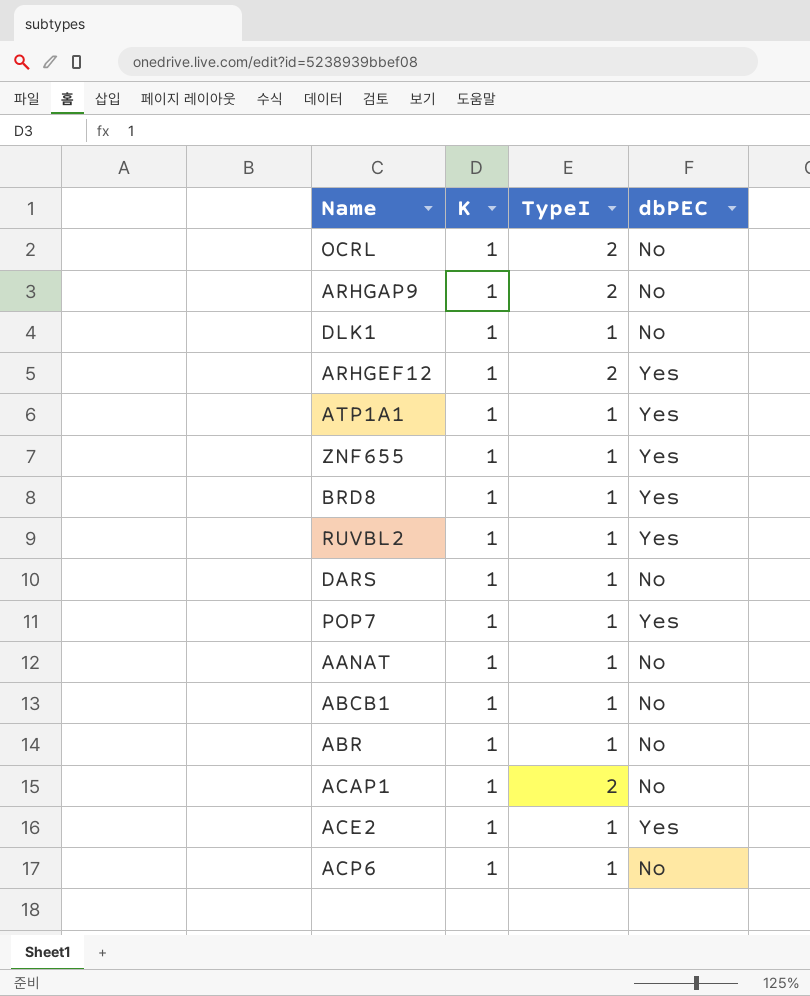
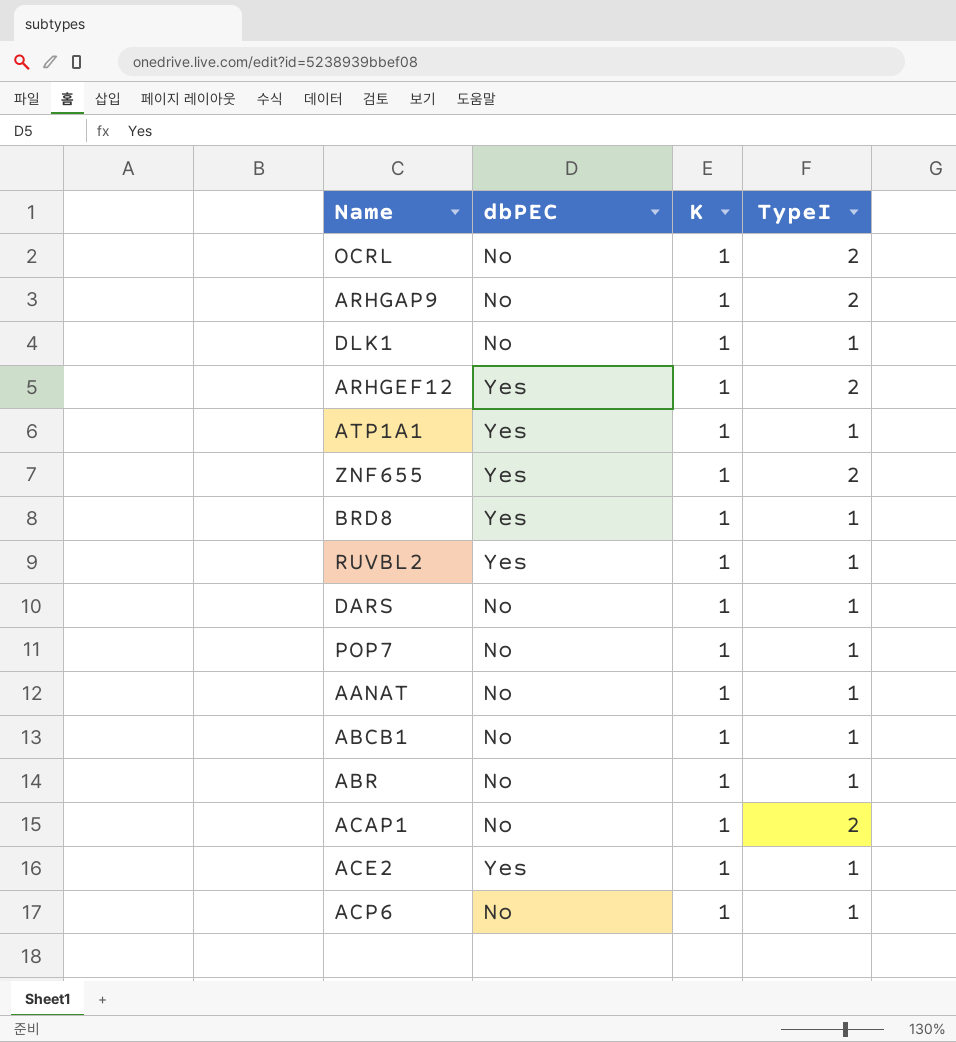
column dbPEC | position: 4 -> 2
ZNF655 | TypeI: 1 -> 2
POP7 | dbPEC: Yes -> No

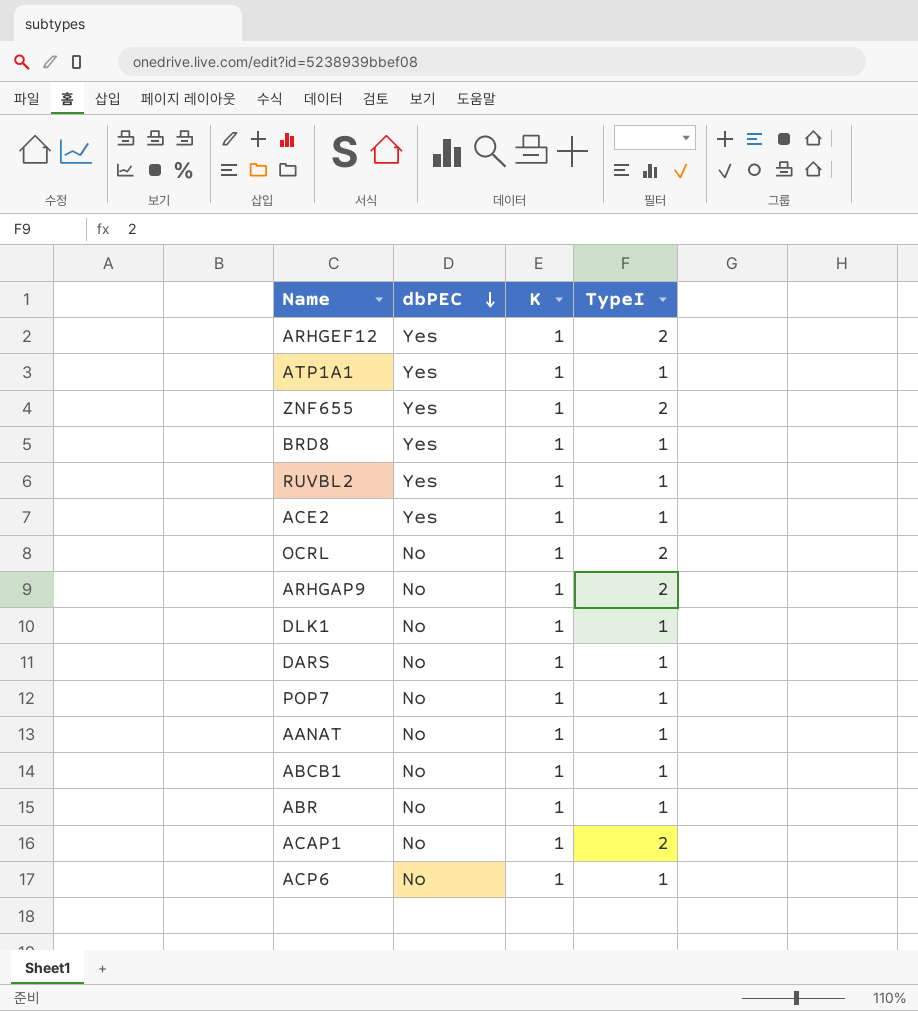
row order: none -> dbPEC descending

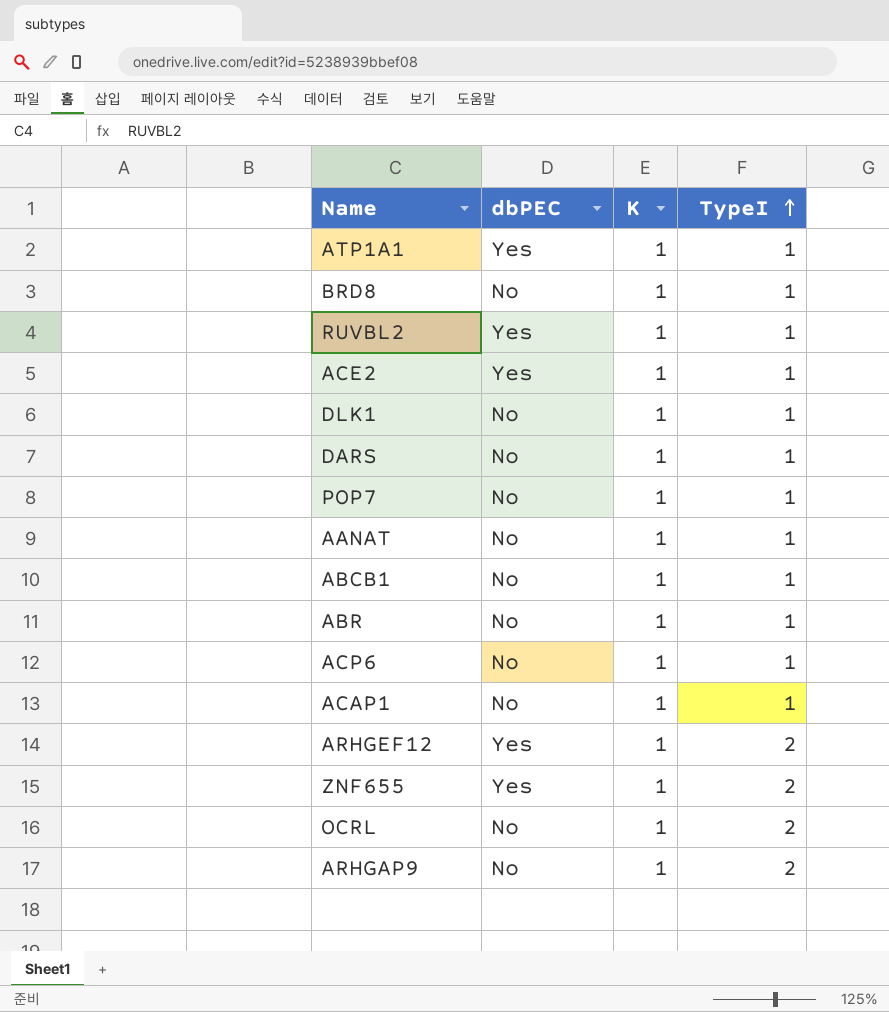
row order: dbPEC descending -> TypeI ascending
BRD8 | dbPEC: Yes -> No
ACAP1 | TypeI: 2 -> 1

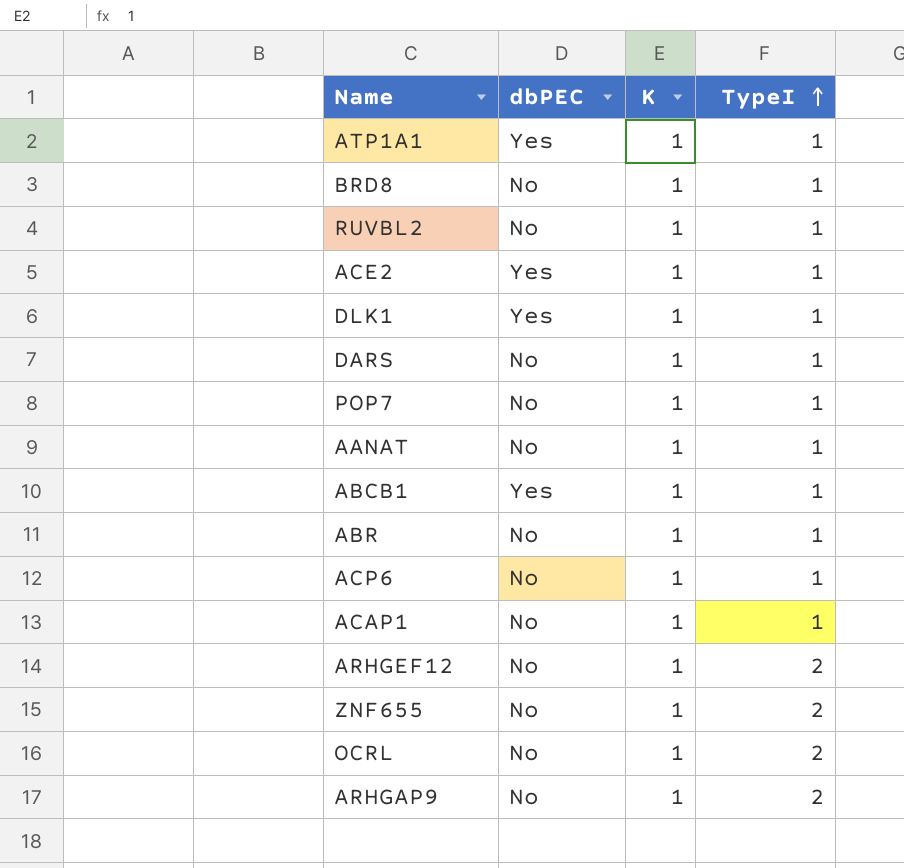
RUVBL2 | dbPEC: Yes -> No
DLK1 | dbPEC: No -> Yes
ABCB1 | dbPEC: No -> Yes
ARHGEF12 | dbPEC: Yes -> No
ZNF655 | dbPEC: Yes -> No

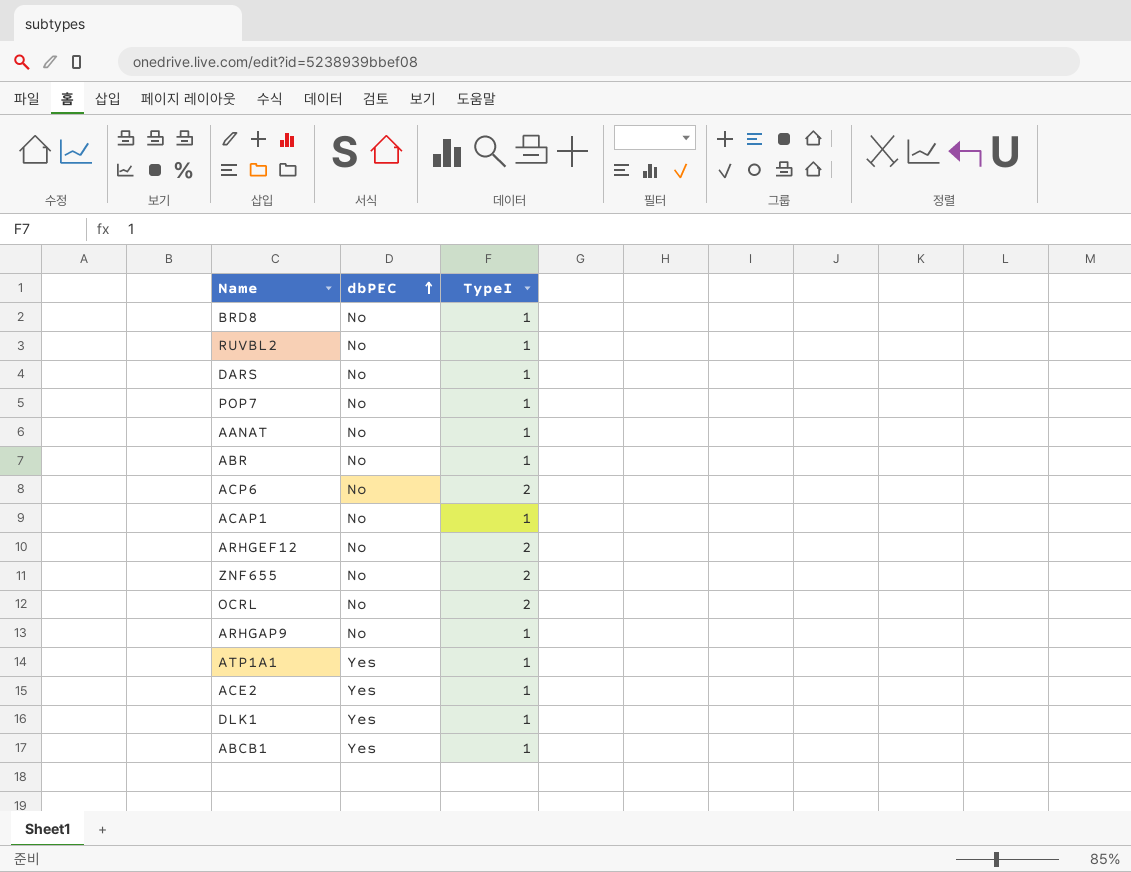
row order: TypeI ascending -> dbPEC ascending
column K | position: 3 -> none
ACP6 | TypeI: 1 -> 2
ARHGAP9 | TypeI: 2 -> 1

